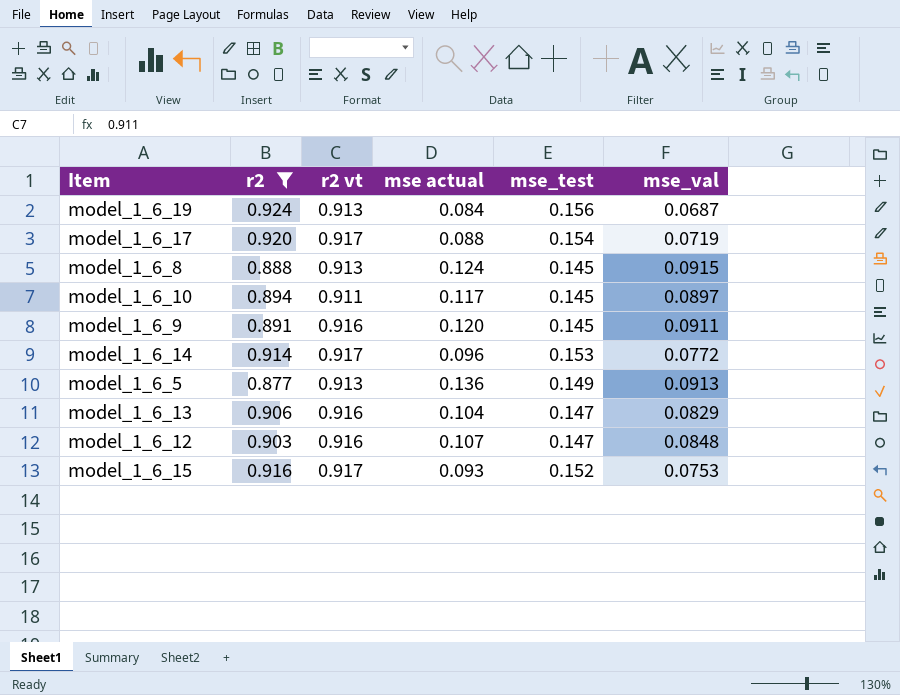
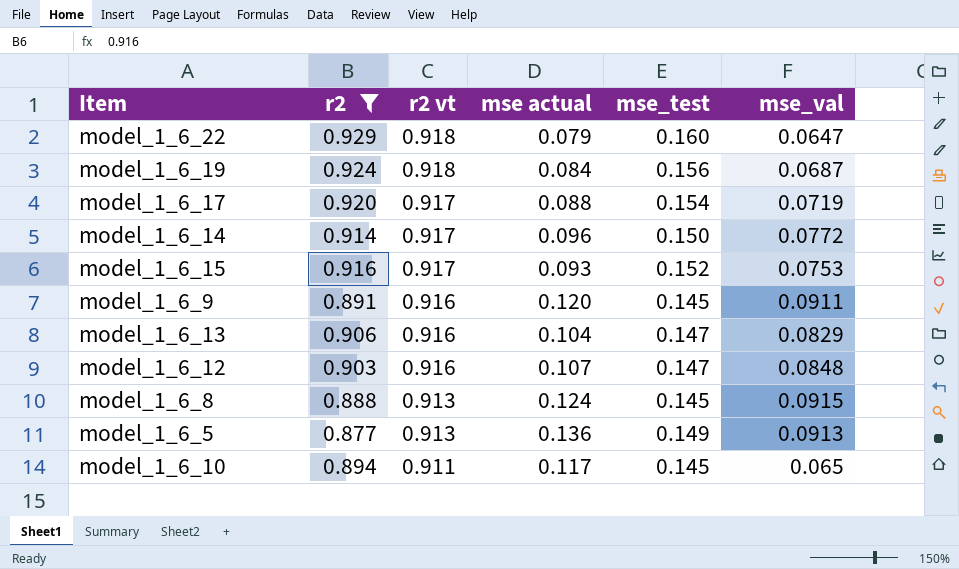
row order: none -> r2 vt descending
row model_1_6_22: none -> 0.929 | 0.918 | 0.079 | 0.160 | 0.0647
model_1_6_19 | r2 vt: 0.913 -> 0.918
model_1_6_14 | mse_test: 0.153 -> 0.150
model_1_6_10 | mse_val: 0.0897 -> 0.065

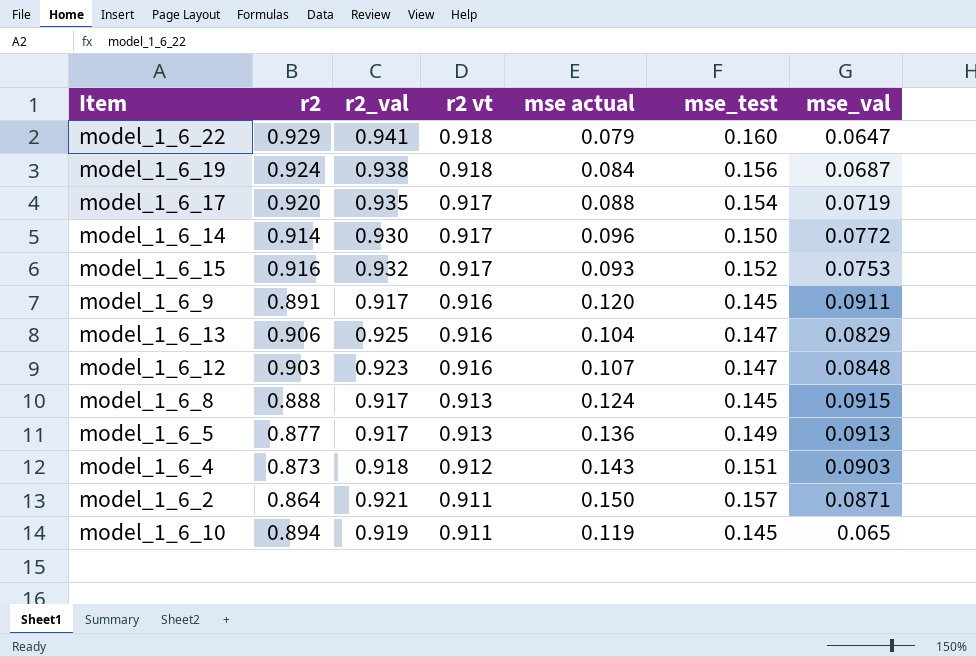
filter: r2 >= 0.877 -> none
column r2_val | position: none -> 3
model_1_6_10 | mse actual: 0.117 -> 0.119

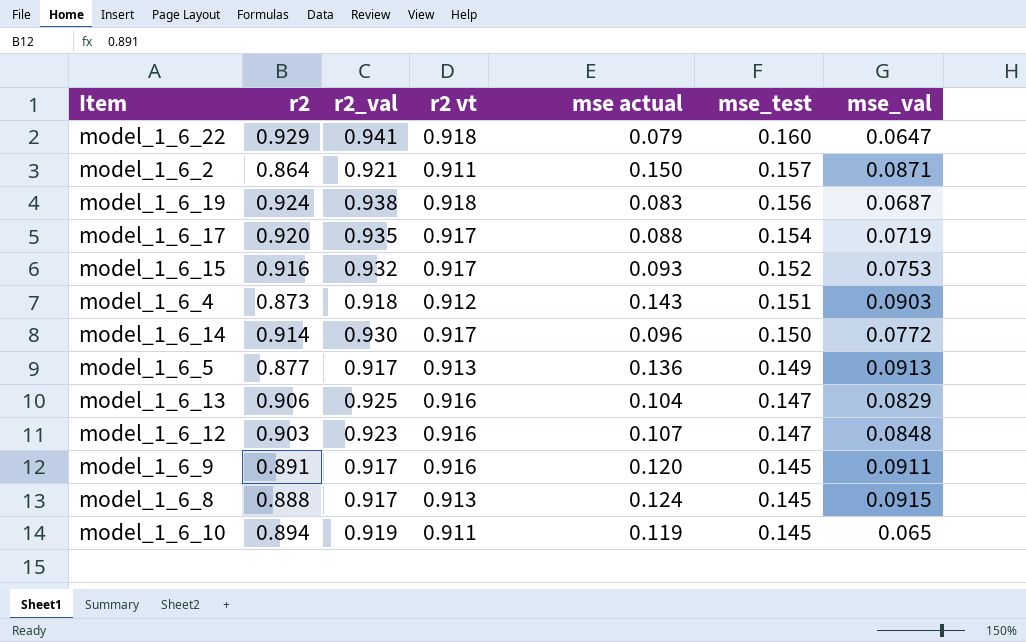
row order: r2 vt descending -> mse_test descending
model_1_6_19 | mse actual: 0.084 -> 0.083

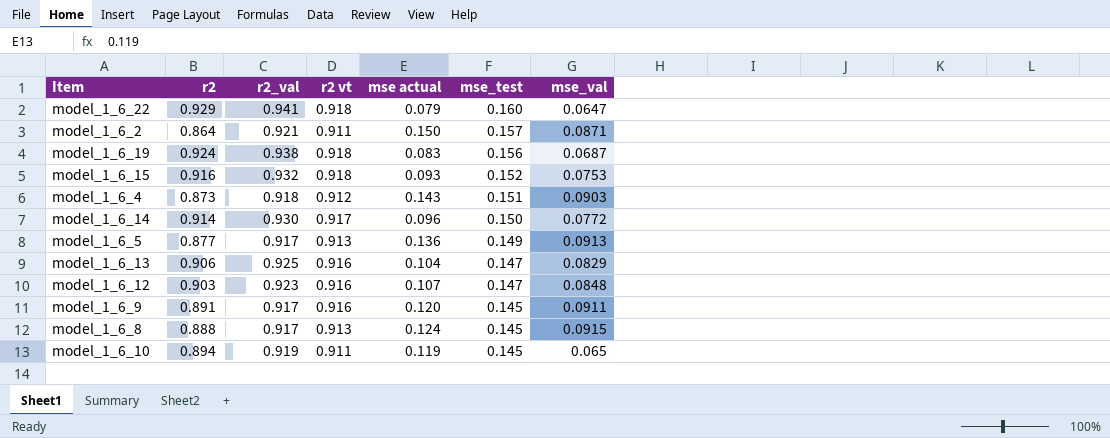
row model_1_6_17: 0.920 | 0.935 | 0.917 | 0.088 | 0.154 | 0.0719 -> none
model_1_6_15 | r2 vt: 0.917 -> 0.918

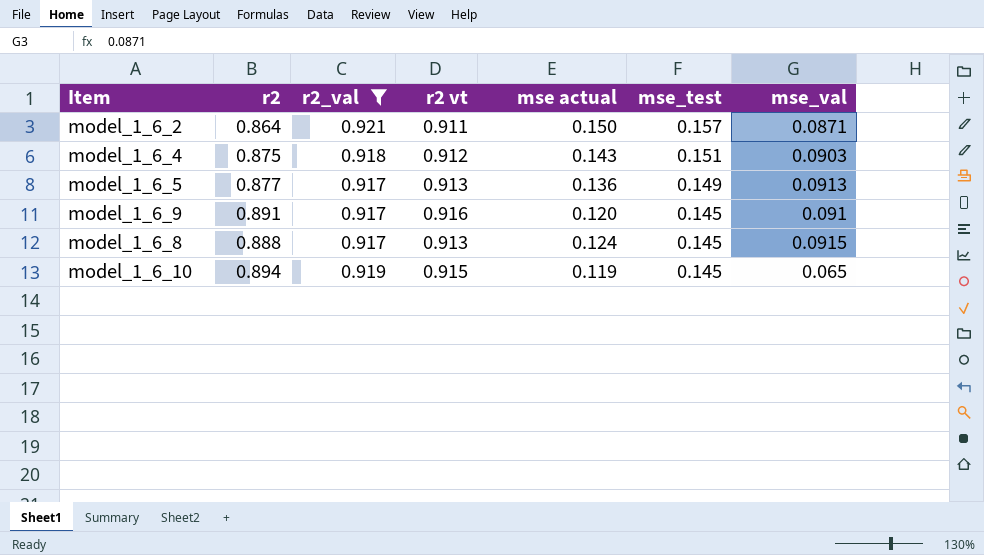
filter: none -> r2_val <= 0.921
model_1_6_4 | r2: 0.873 -> 0.875
model_1_6_9 | mse_val: 0.0911 -> 0.091
model_1_6_10 | r2 vt: 0.911 -> 0.915

